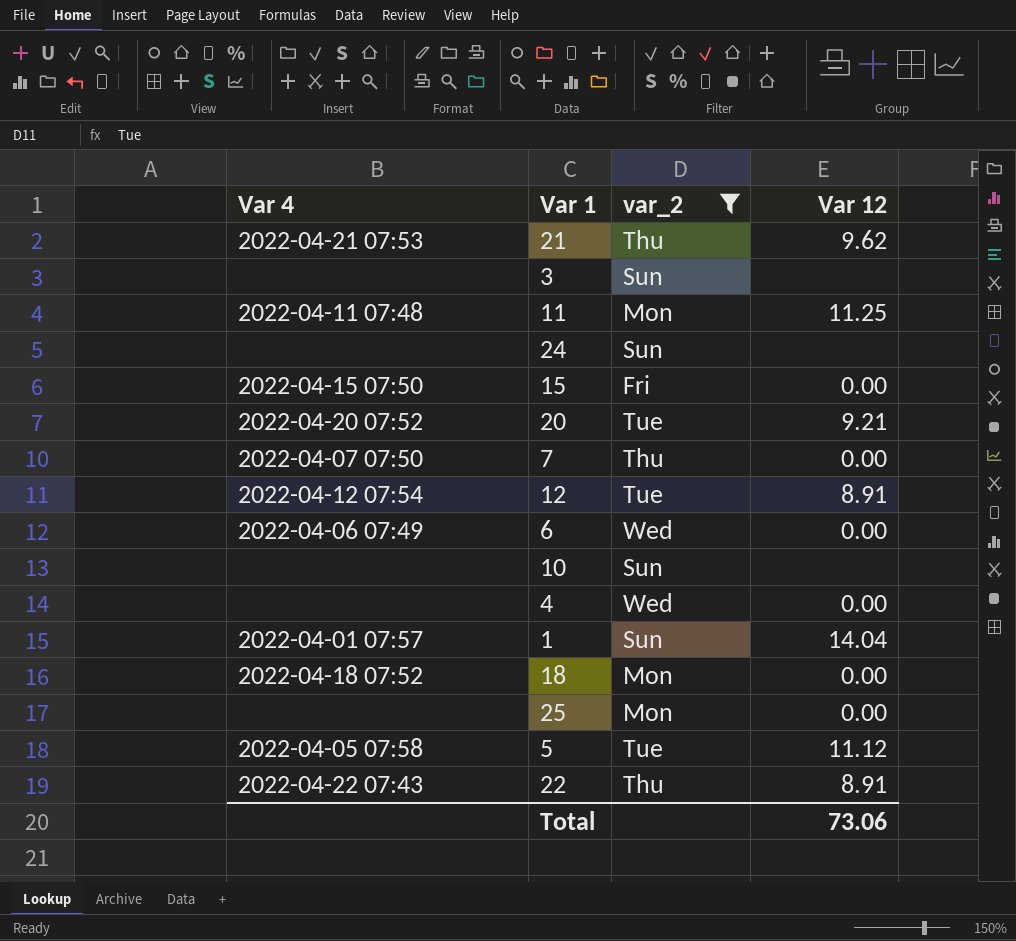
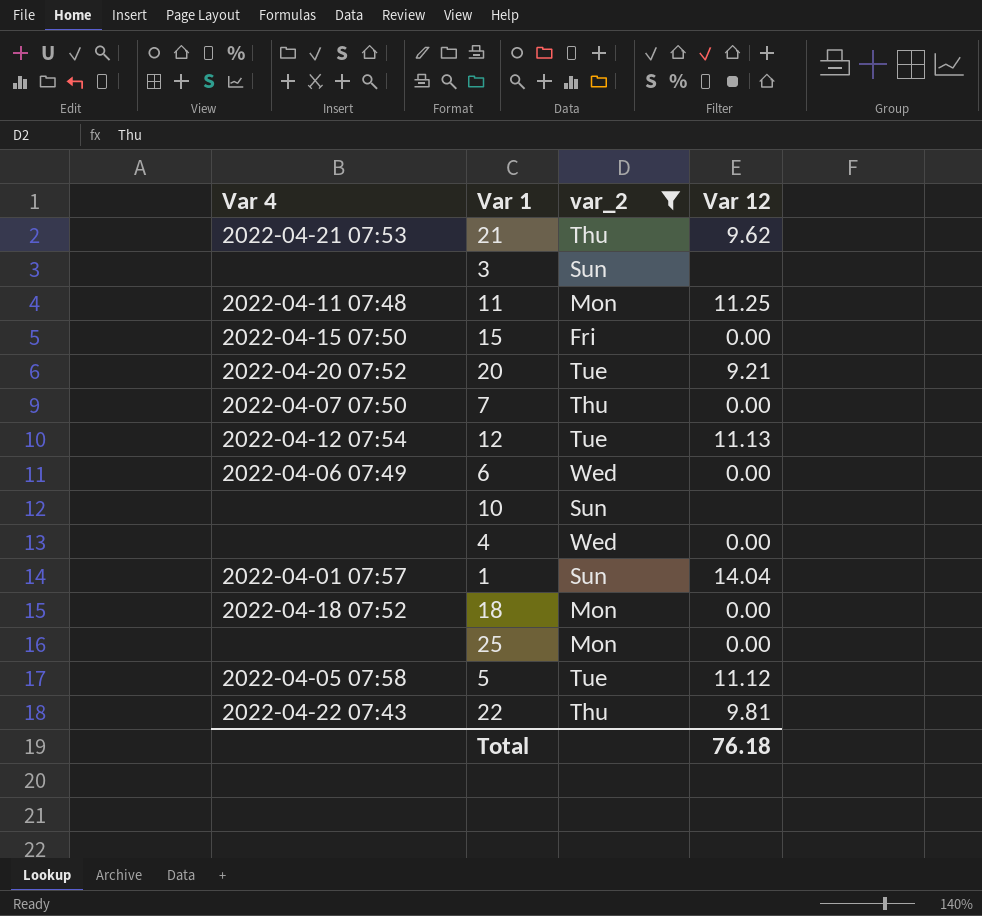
row 24: none | Sun | none -> none
12 | Var 12: 8.91 -> 11.13
22 | Var 12: 8.91 -> 9.81
Total | Var 12: 73.06 -> 76.18

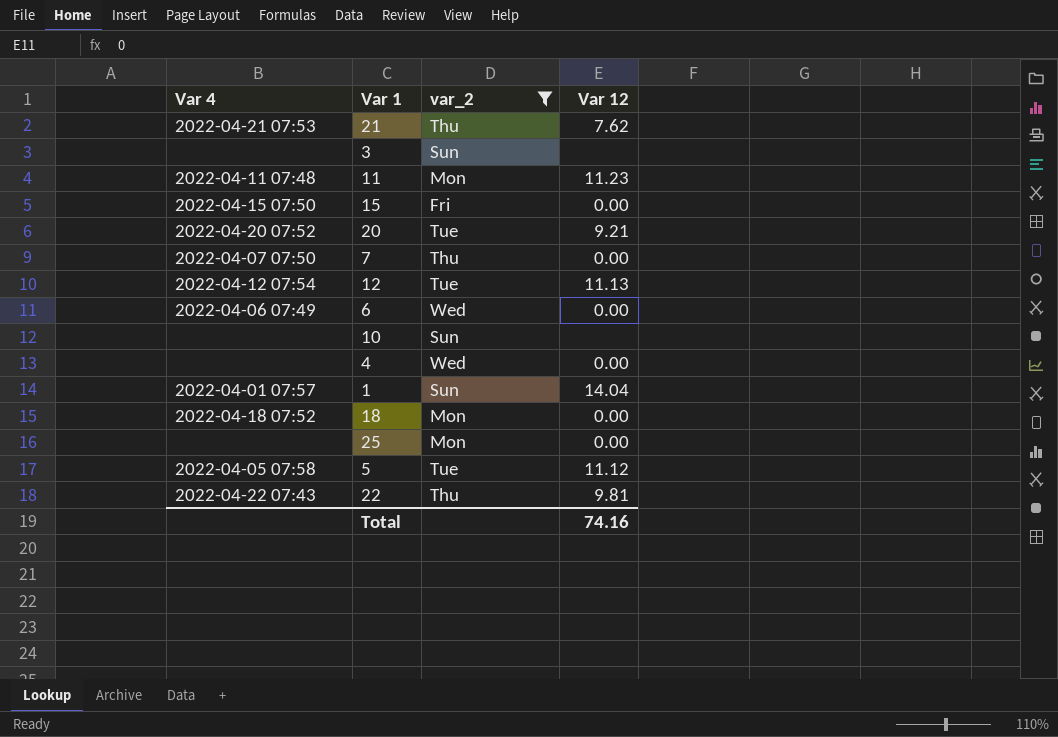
21 | Var 12: 9.62 -> 7.62
11 | Var 12: 11.25 -> 11.23
Total | Var 12: 76.18 -> 74.16

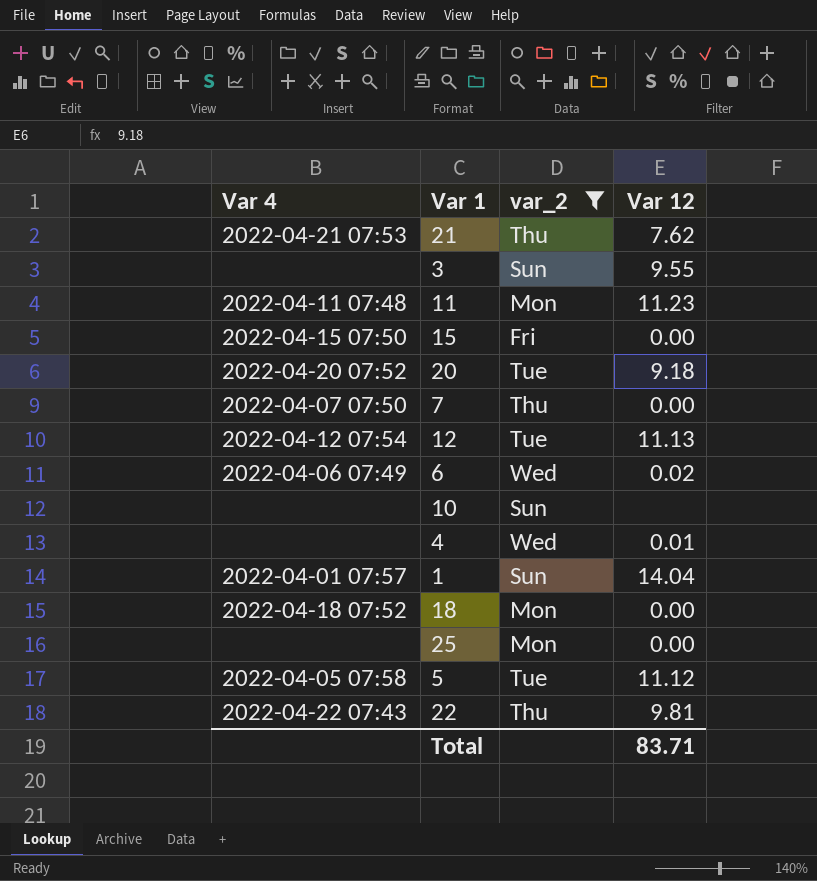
3 | Var 12: none -> 9.55
20 | Var 12: 9.21 -> 9.18
6 | Var 12: 0.00 -> 0.02
4 | Var 12: 0.00 -> 0.01
Total | Var 12: 74.16 -> 83.71

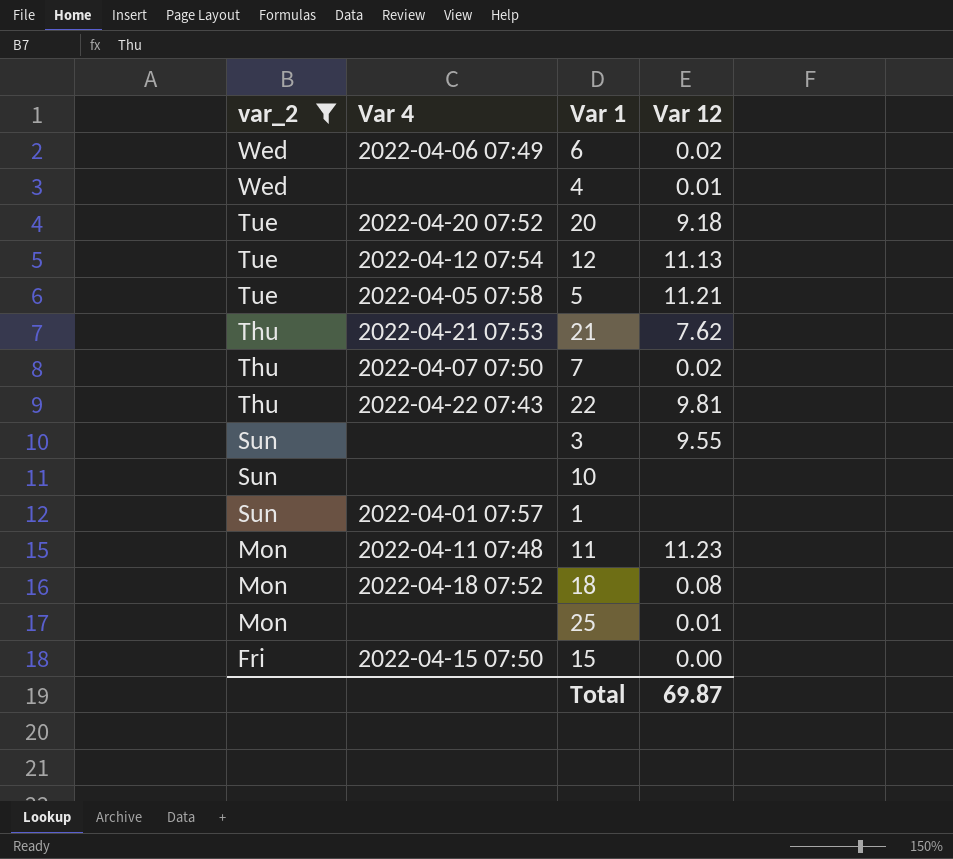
row order: none -> var_2 descending
column var_2 | position: 3 -> 1
5 | Var 12: 11.12 -> 11.21
7 | Var 12: 0.00 -> 0.02
1 | Var 12: 14.04 -> none
18 | Var 12: 0.00 -> 0.08
25 | Var 12: 0.00 -> 0.01
Total | Var 12: 83.71 -> 69.87

